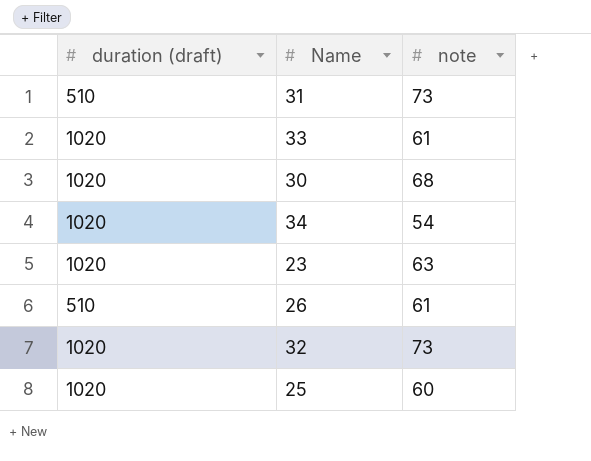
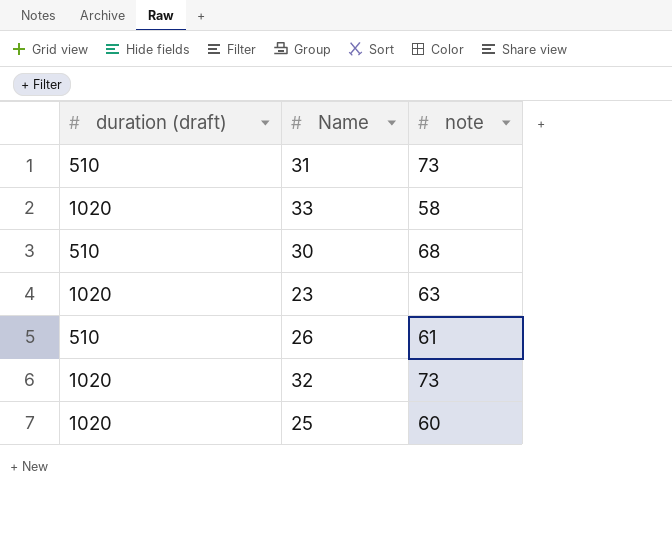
row 34: 1020 | 54 -> none
33 | note: 61 -> 58
30 | duration (draft): 1020 -> 510

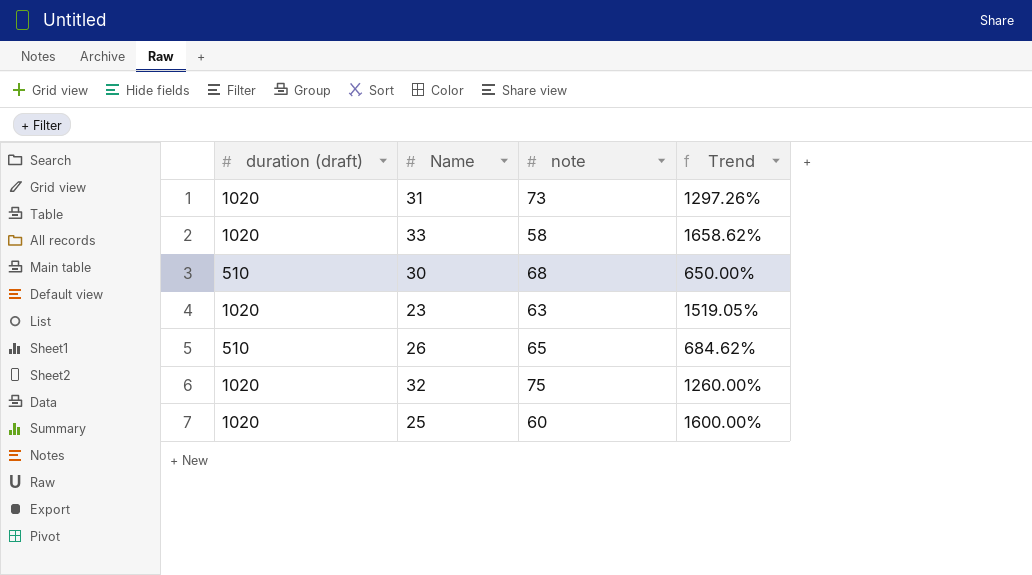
column Trend | formula: none -> ([duration (draft)] - [note]) / [note]
31 | duration (draft): 510 -> 1020
26 | note: 61 -> 65
32 | note: 73 -> 75

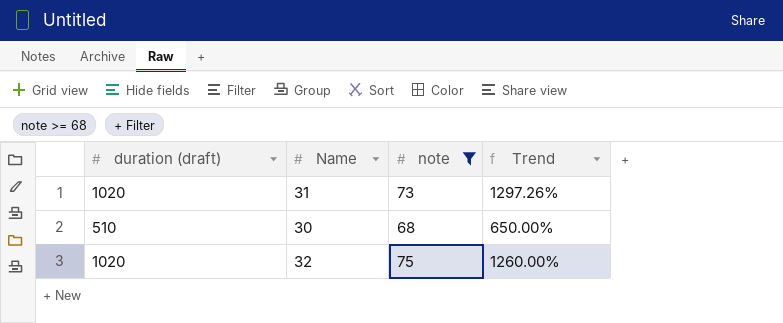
filter: none -> note >= 68

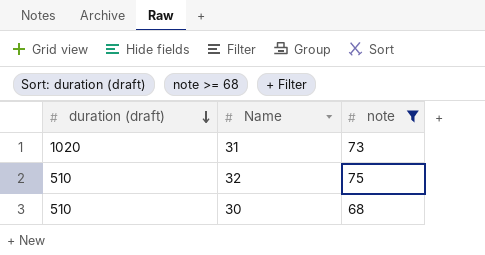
row order: none -> duration (draft) descending
column Trend | formula: ([duration (draft)] - [note]) / [note] -> none
32 | duration (draft): 1020 -> 510

